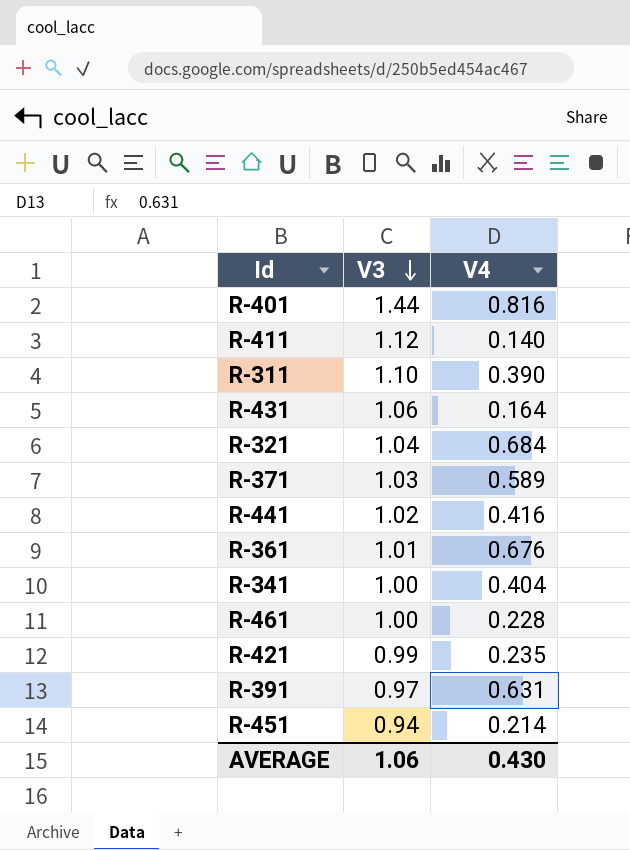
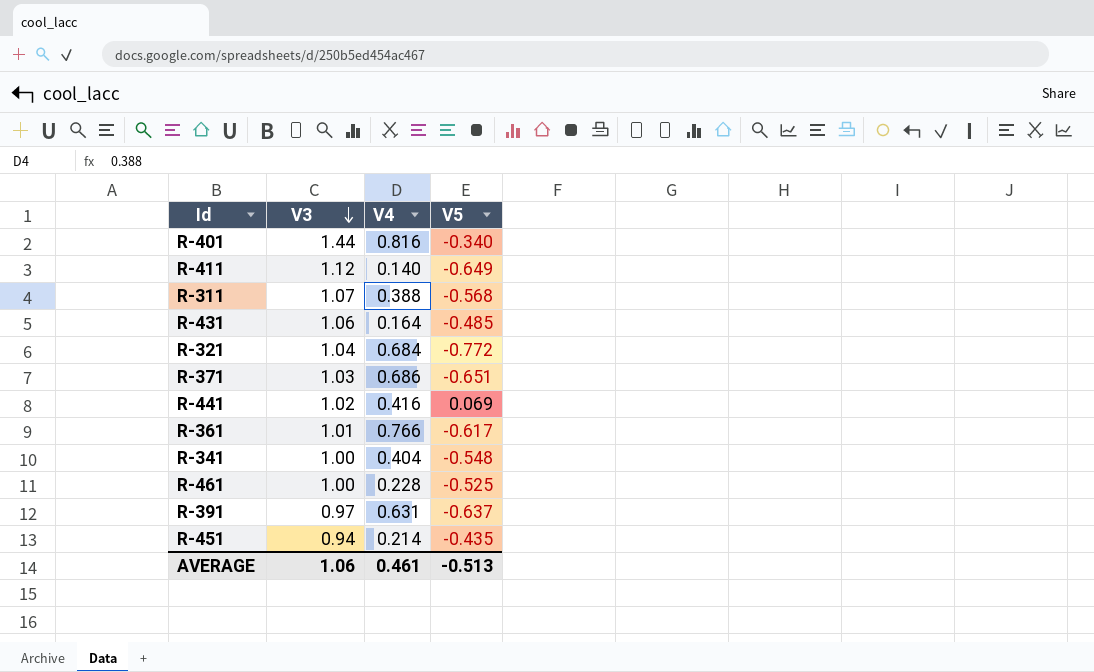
column V5 | position: none -> 4
row R-421: 0.99 | 0.235 -> none
R-311 | V3: 1.10 -> 1.07
R-311 | V4: 0.390 -> 0.388
R-371 | V4: 0.589 -> 0.686
R-361 | V4: 0.676 -> 0.766
AVERAGE | V4: 0.430 -> 0.461

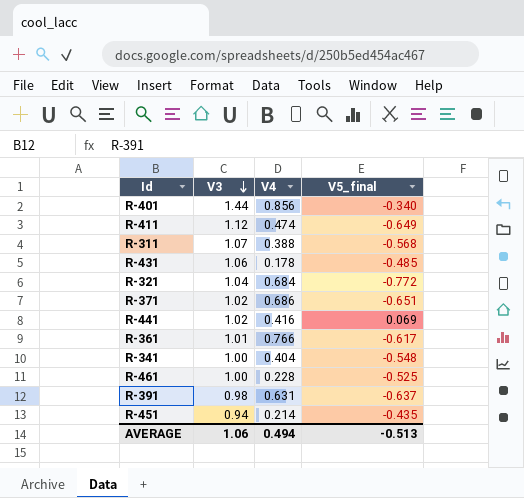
column name: V5 -> V5_final
R-401 | V4: 0.816 -> 0.856
R-411 | V4: 0.140 -> 0.474
R-431 | V4: 0.164 -> 0.178
R-371 | V3: 1.03 -> 1.02
R-391 | V3: 0.97 -> 0.98
AVERAGE | V4: 0.461 -> 0.494

